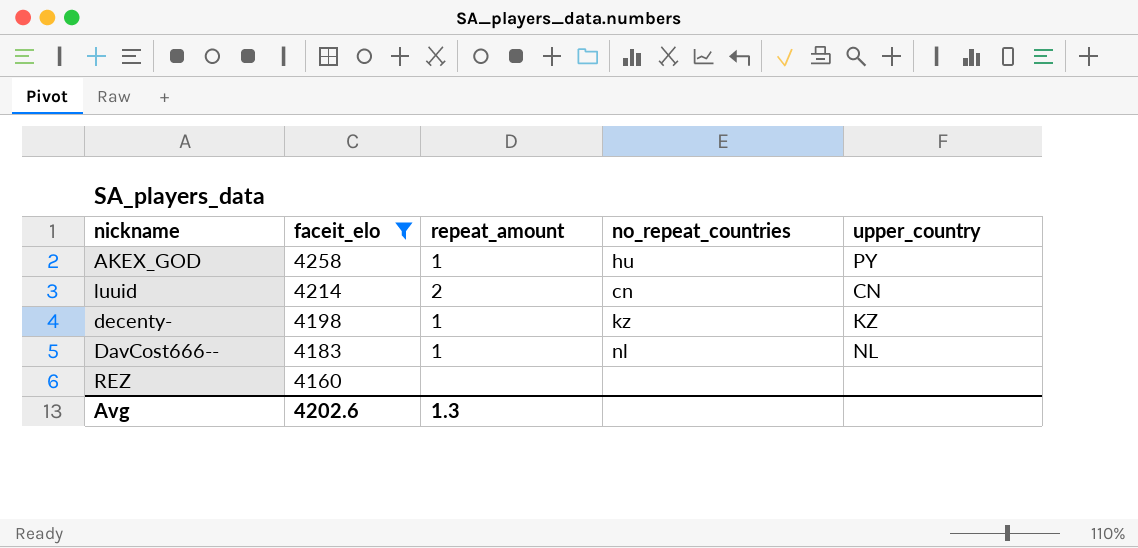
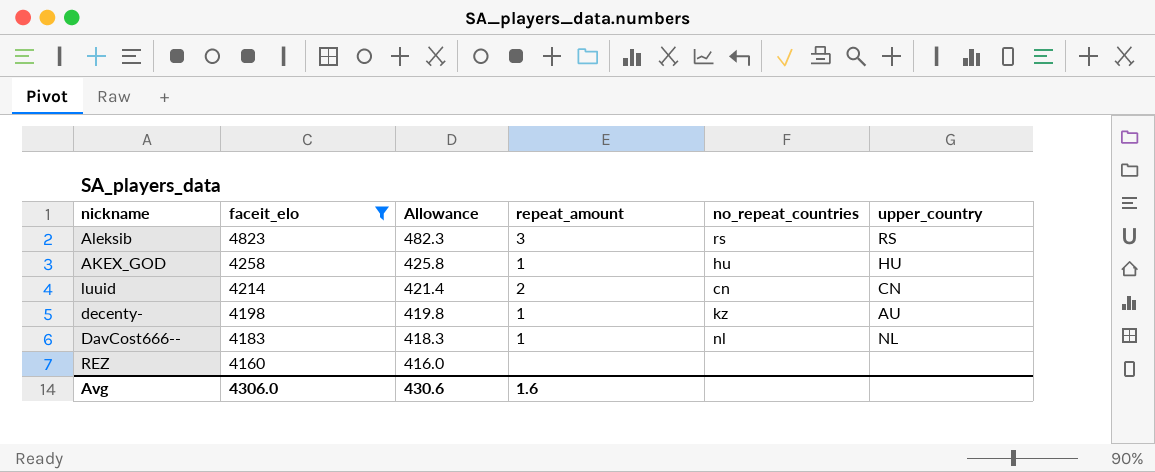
column Allowance | formula: none -> [faceit_elo] * 0.1
row Aleksib: none -> 4823 | 482.3 | 3 | rs | RS
AKEX_GOD | upper_country: PY -> HU
decenty- | upper_country: KZ -> AU
Avg | faceit_elo: 4202.6 -> 4306.0
Avg | repeat_amount: 1.3 -> 1.6

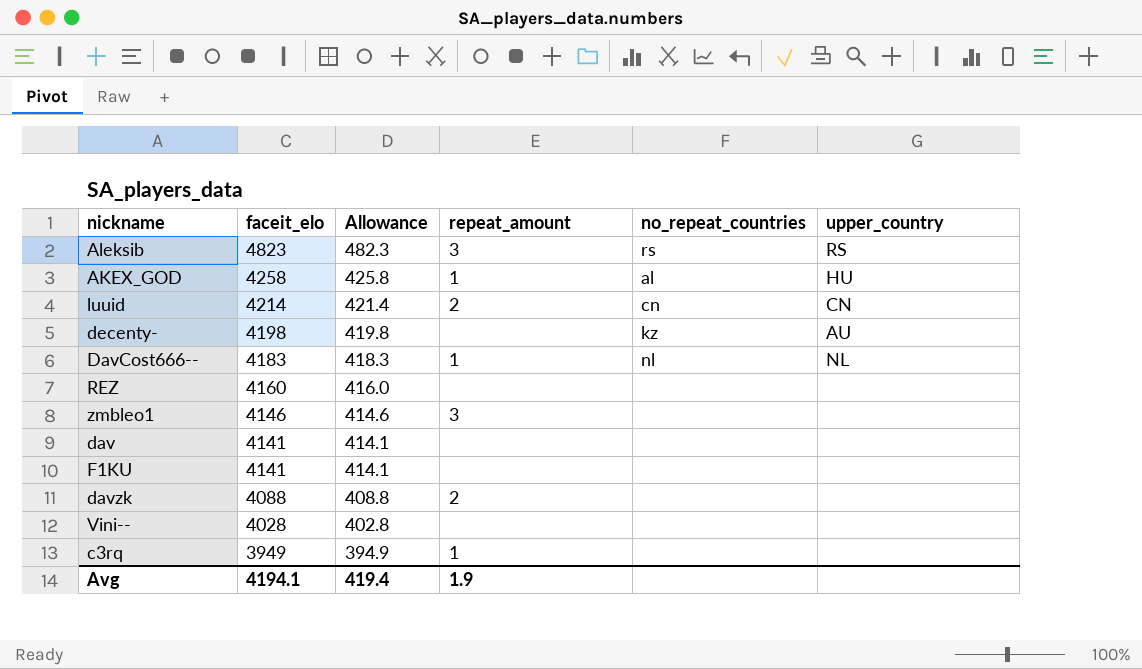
filter: faceit_elo >= 4160 -> none
AKEX_GOD | no_repeat_countries: hu -> al
decenty- | repeat_amount: 1 -> none
Avg | faceit_elo: 4306.0 -> 4194.1
Avg | Allowance: 430.6 -> 419.4
Avg | repeat_amount: 1.6 -> 1.9

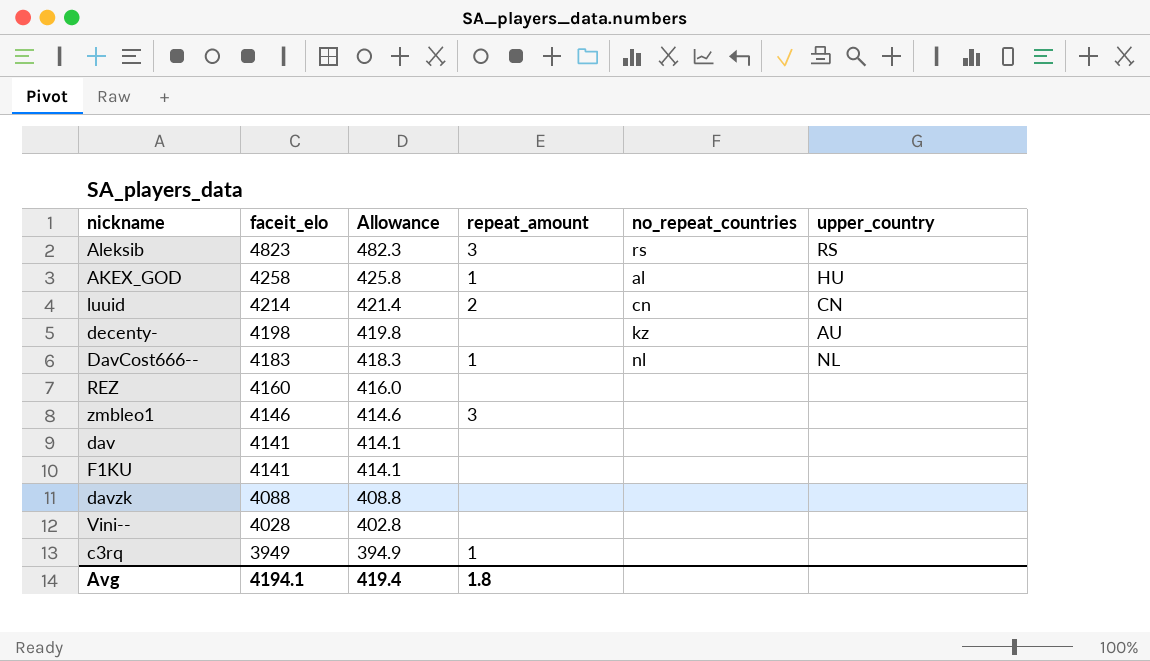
davzk | repeat_amount: 2 -> none
Avg | repeat_amount: 1.9 -> 1.8

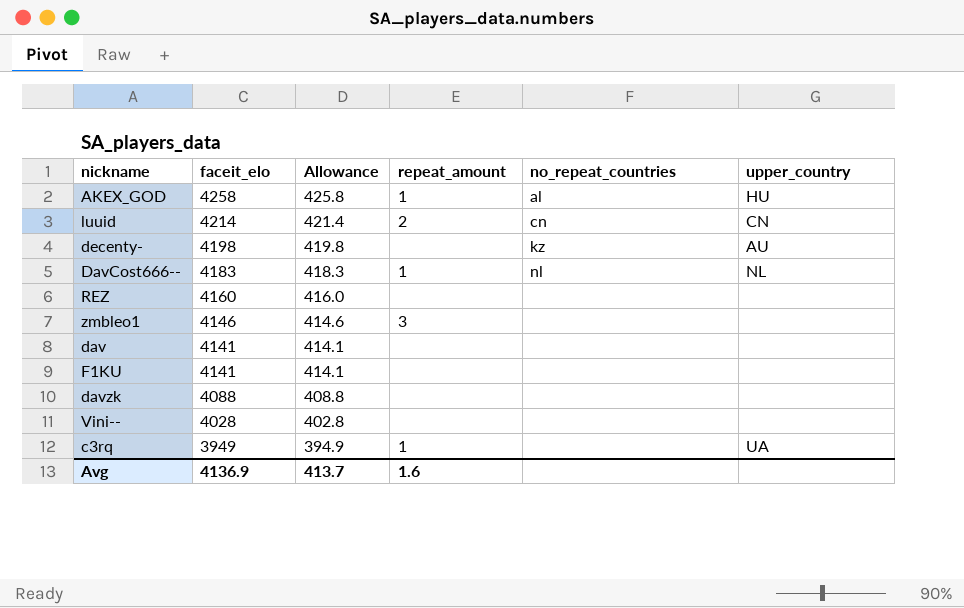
row Aleksib: 4823 | 482.3 | 3 | rs | RS -> none
c3rq | upper_country: none -> UA
Avg | faceit_elo: 4194.1 -> 4136.9
Avg | Allowance: 419.4 -> 413.7
Avg | repeat_amount: 1.8 -> 1.6

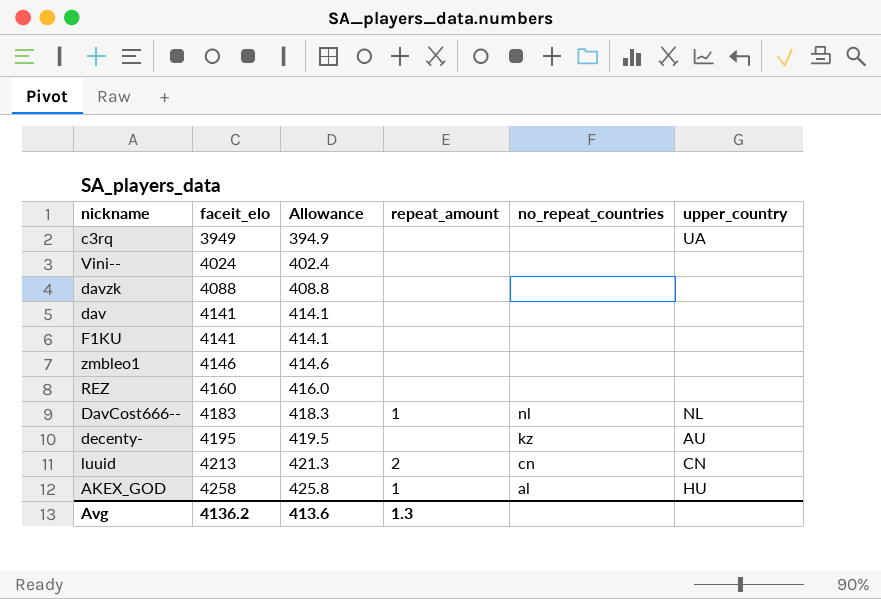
row order: faceit_elo descending -> faceit_elo ascending
c3rq | repeat_amount: 1 -> none
Vini-- | faceit_elo: 4028 -> 4024
Vini-- | Allowance: 402.8 -> 402.4
zmbleo1 | repeat_amount: 3 -> none
decenty- | faceit_elo: 4198 -> 4195
decenty- | Allowance: 419.8 -> 419.5
luuid | faceit_elo: 4214 -> 4213
luuid | Allowance: 421.4 -> 421.3
Avg | faceit_elo: 4136.9 -> 4136.2
Avg | Allowance: 413.7 -> 413.6
Avg | repeat_amount: 1.6 -> 1.3

